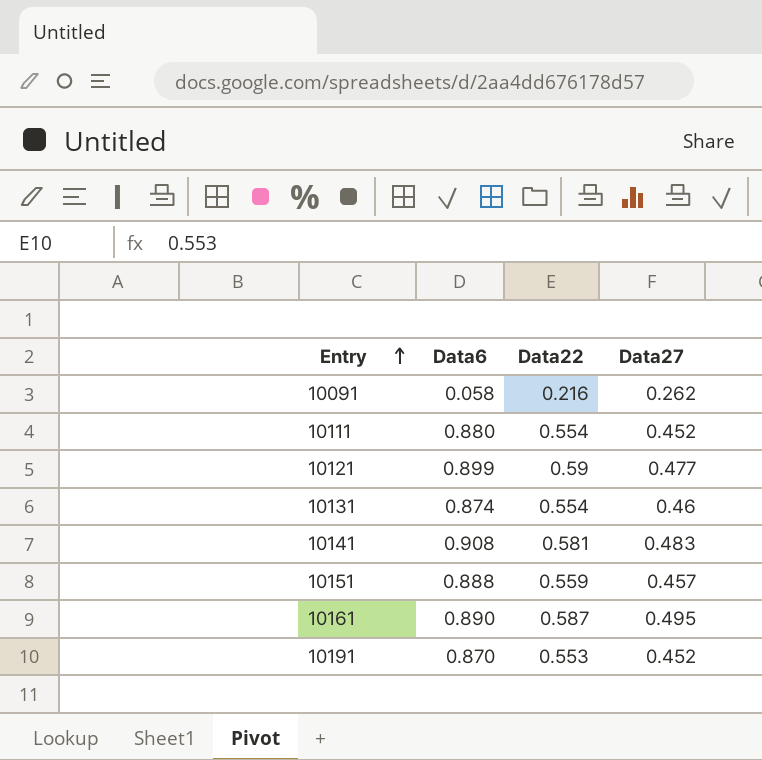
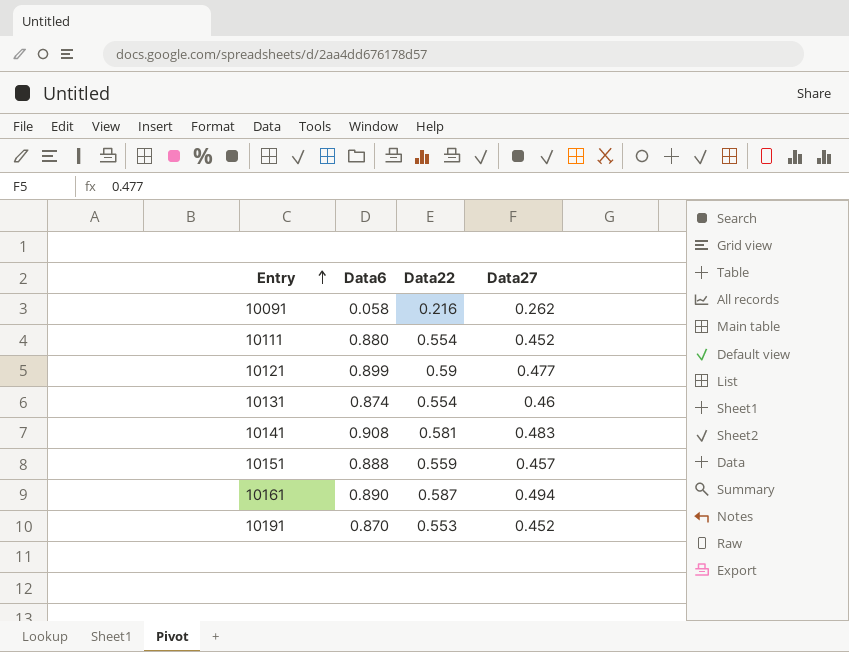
10161 | Data27: 0.495 -> 0.494

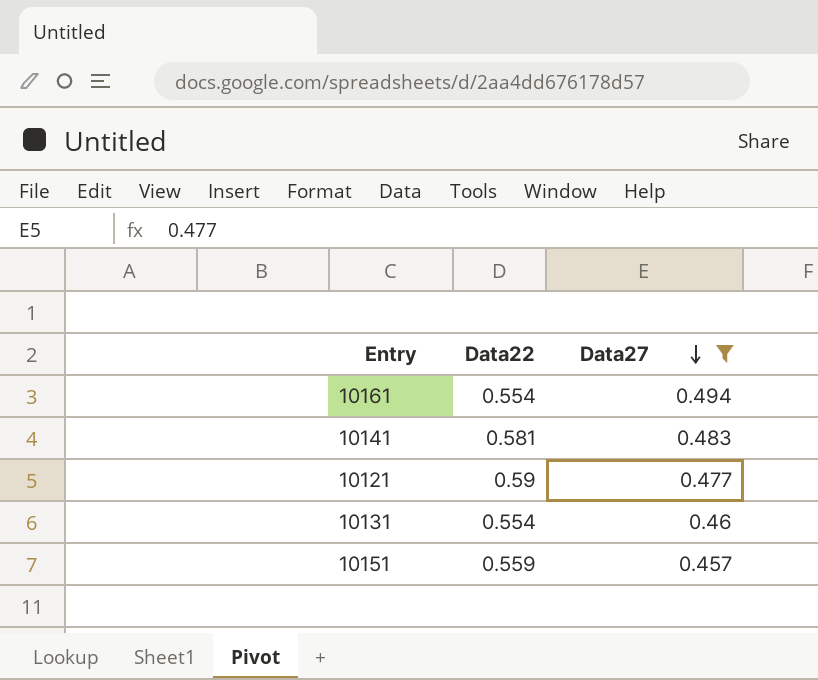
filter: none -> Data27 >= 0.457
row order: Entry ascending -> Data27 descending
column Data6 | position: 2 -> none
10161 | Data22: 0.587 -> 0.554

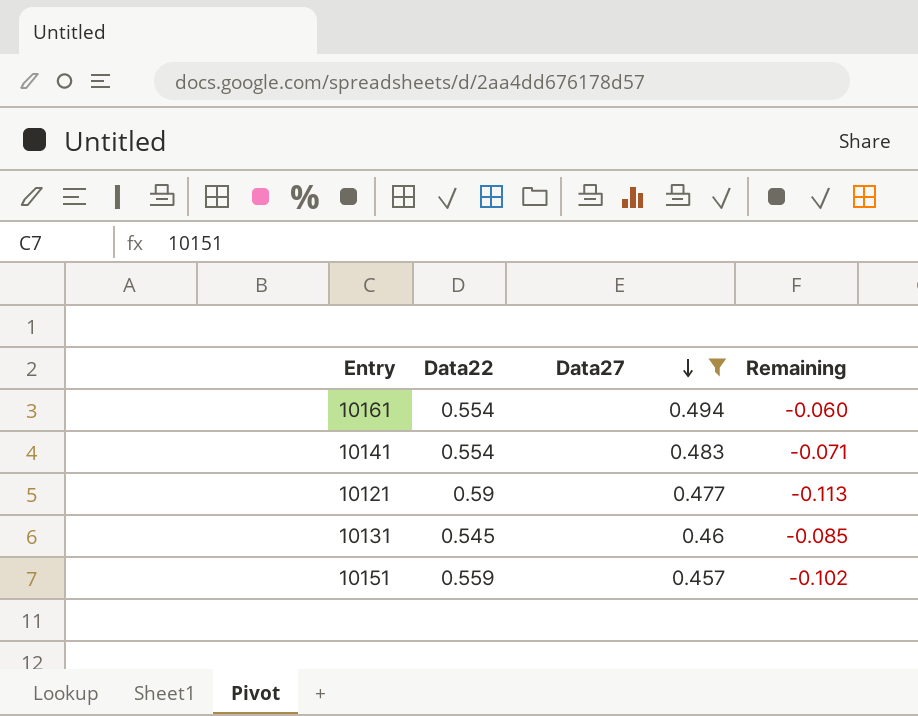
column Remaining | formula: none -> [Data27] - [Data22]
10141 | Data22: 0.581 -> 0.554
10131 | Data22: 0.554 -> 0.545

